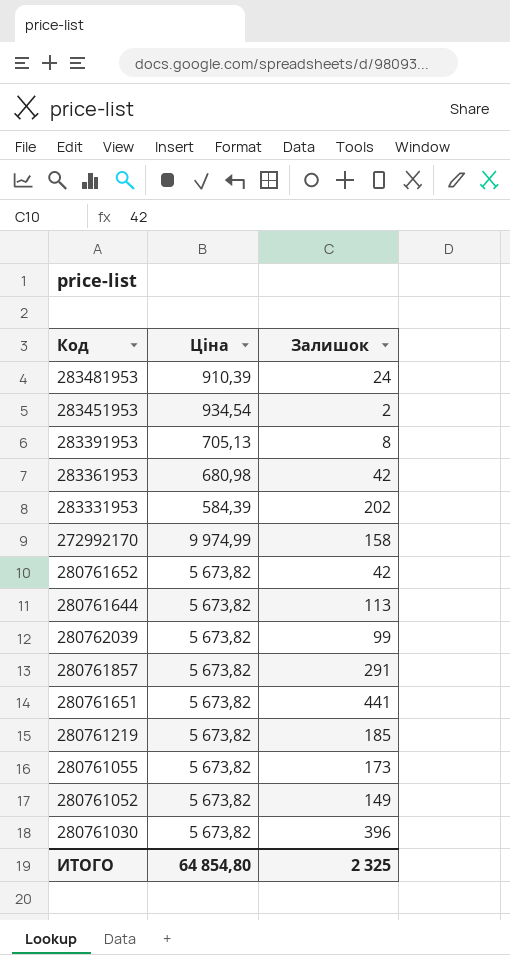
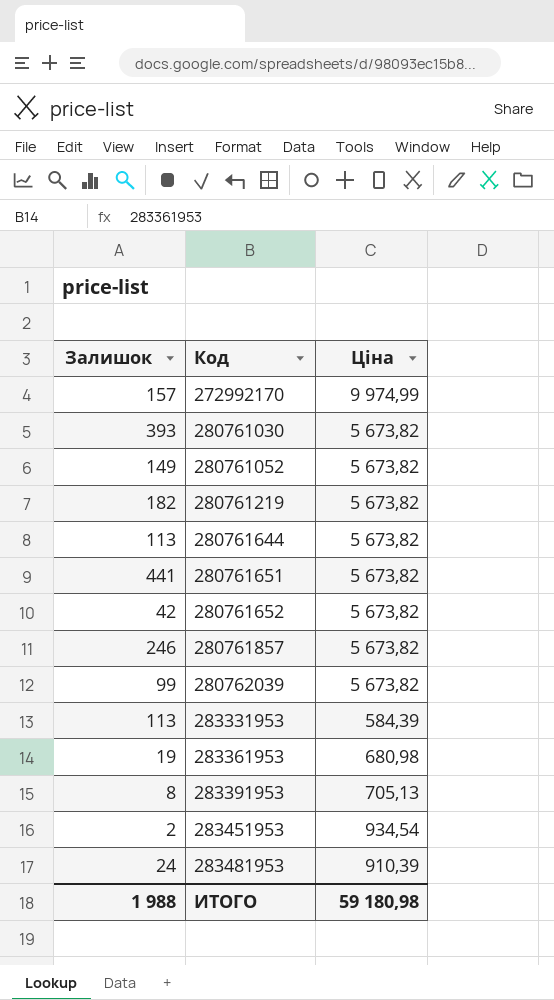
row order: none -> Код ascending
column Залишок | position: 3 -> 1
row 280761055: 5 673,82 | 173 -> none
272992170 | Залишок: 158 -> 157
280761030 | Залишок: 396 -> 393
280761219 | Залишок: 185 -> 182
280761857 | Залишок: 291 -> 246
283331953 | Залишок: 202 -> 113
283361953 | Залишок: 42 -> 19
ИТОГО | Залишок: 2 325 -> 1 988
ИТОГО | Ціна: 64 854,80 -> 59 180,98

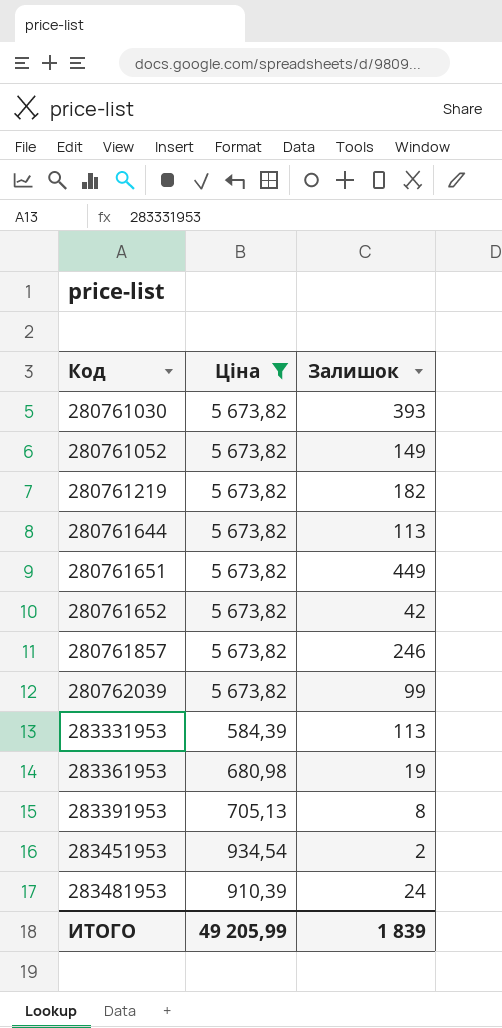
filter: none -> Ціна != 9 974,99
column Залишок | position: 1 -> 3
280761651 | Залишок: 441 -> 449
ИТОГО | Ціна: 59 180,98 -> 49 205,99
ИТОГО | Залишок: 1 988 -> 1 839

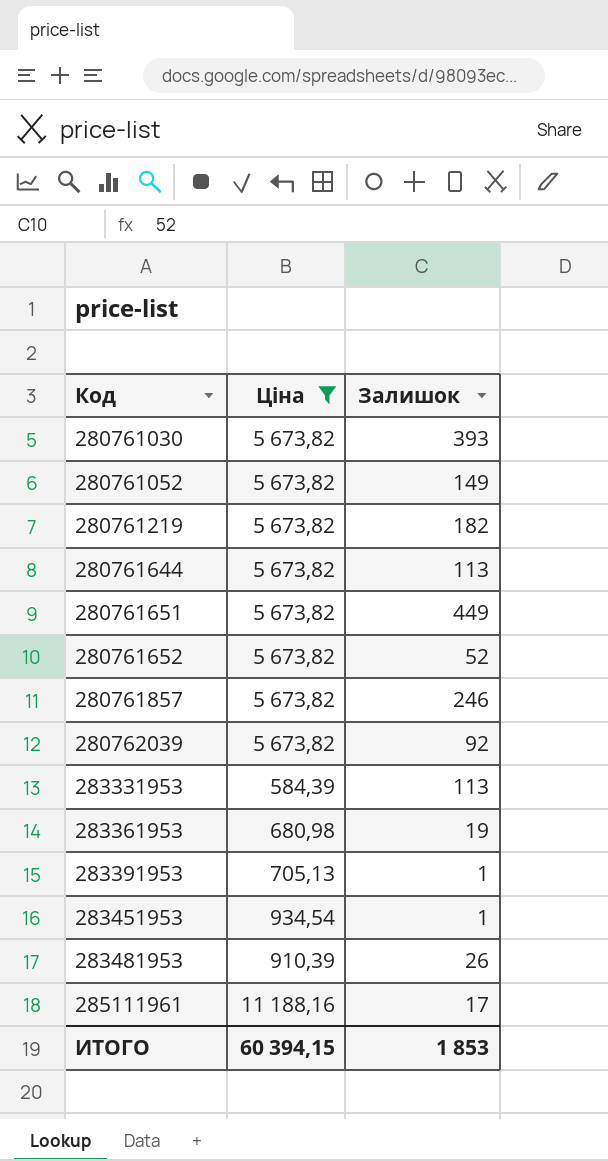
280761652 | Залишок: 42 -> 52
280762039 | Залишок: 99 -> 92
283391953 | Залишок: 8 -> 1
283451953 | Залишок: 2 -> 1
283481953 | Залишок: 24 -> 26
row 285111961: none -> 11 188,16 | 17
ИТОГО | Ціна: 49 205,99 -> 60 394,15
ИТОГО | Залишок: 1 839 -> 1 853

